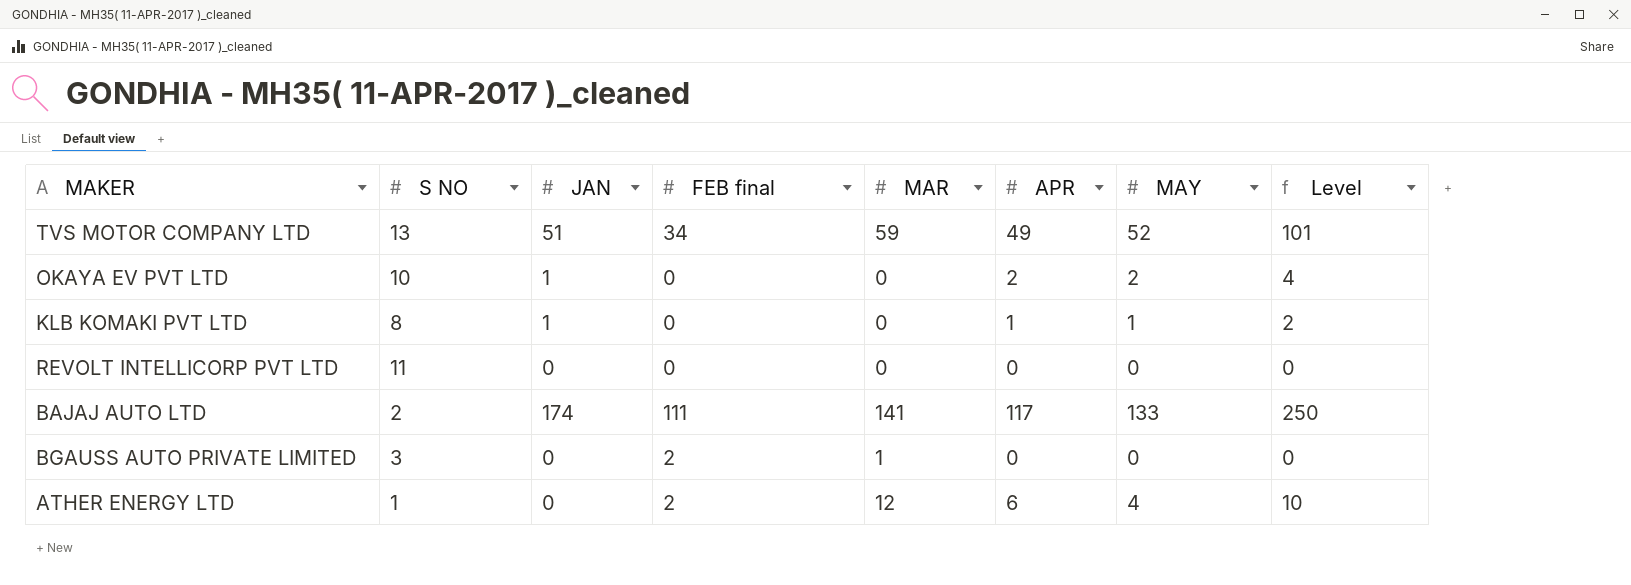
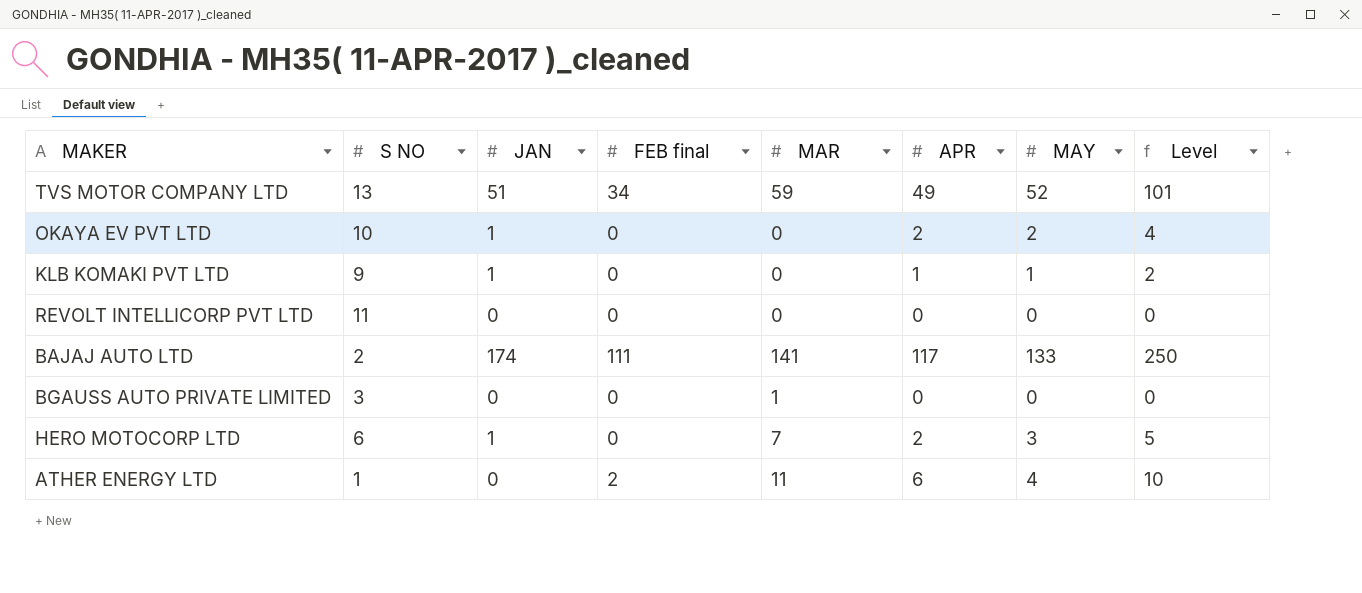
KLB KOMAKI PVT LTD | S NO: 8 -> 9
BGAUSS AUTO PRIVATE LIMITED | FEB final: 2 -> 0
row HERO MOTOCORP LTD: none -> 6 | 1 | 0 | 7 | 2 | 3 | 5
ATHER ENERGY LTD | MAR: 12 -> 11

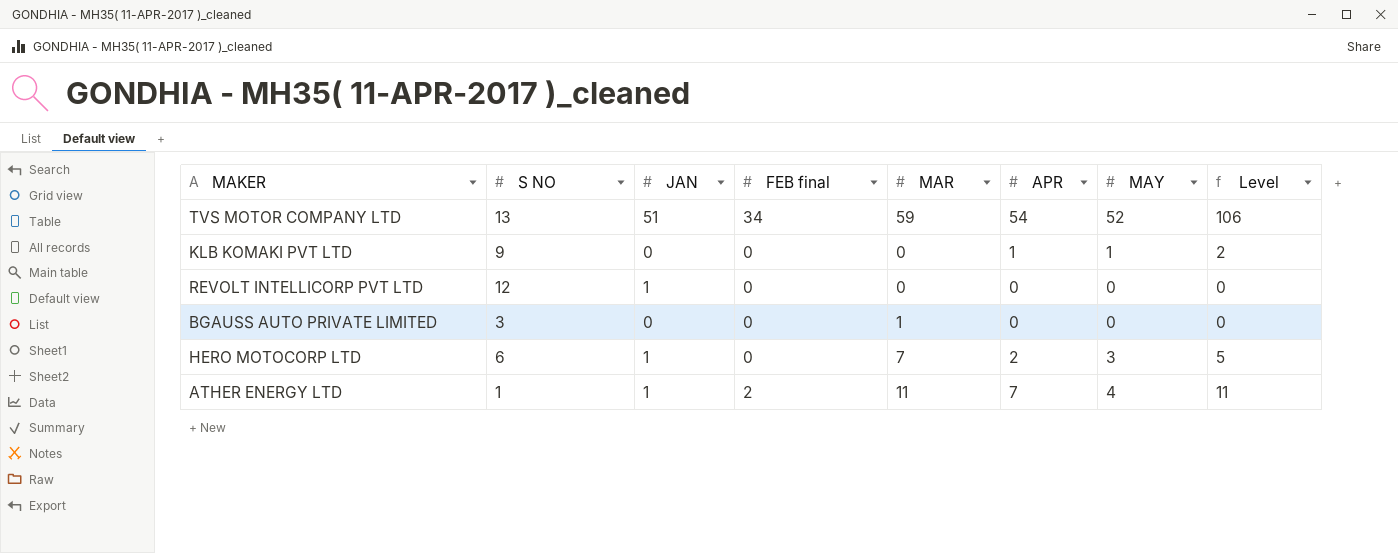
row OKAYA EV PVT LTD: 10 | 1 | 0 | 0 | 2 | 2 | 4 -> none
row BAJAJ AUTO LTD: 2 | 174 | 111 | 141 | 117 | 133 | 250 -> none
TVS MOTOR COMPANY LTD | APR: 49 -> 54
TVS MOTOR COMPANY LTD | Level: 101 -> 106
KLB KOMAKI PVT LTD | JAN: 1 -> 0
REVOLT INTELLICORP PVT LTD | S NO: 11 -> 12
REVOLT INTELLICORP PVT LTD | JAN: 0 -> 1
ATHER ENERGY LTD | JAN: 0 -> 1
ATHER ENERGY LTD | APR: 6 -> 7
ATHER ENERGY LTD | Level: 10 -> 11

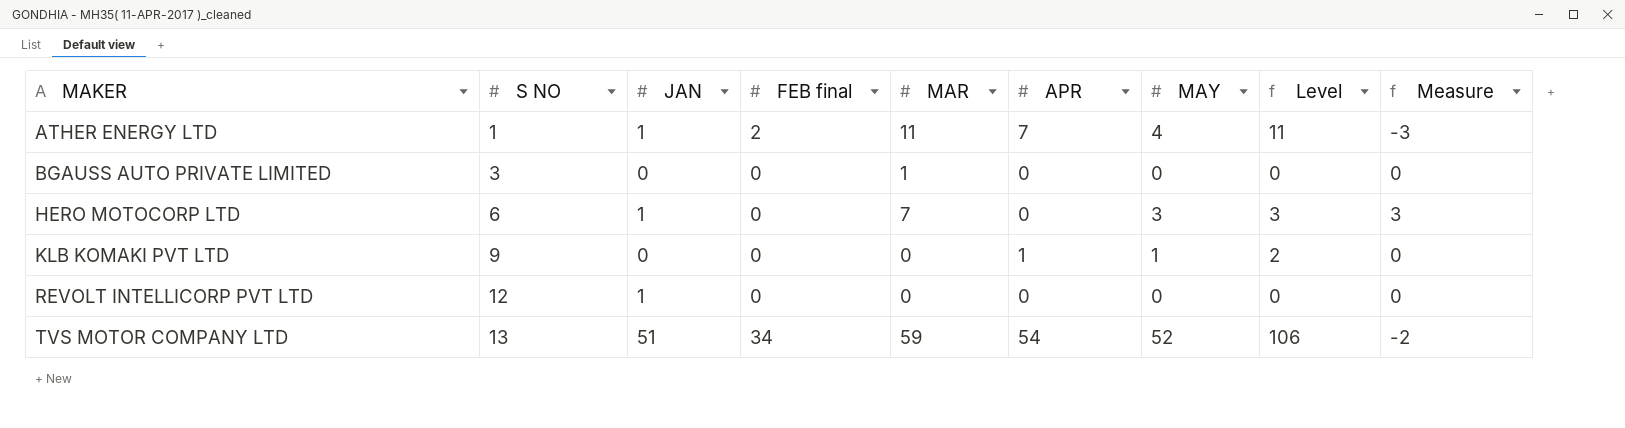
row order: none -> MAKER ascending
column Measure | formula: none -> [MAY] - [APR]
HERO MOTOCORP LTD | APR: 2 -> 0
HERO MOTOCORP LTD | Level: 5 -> 3

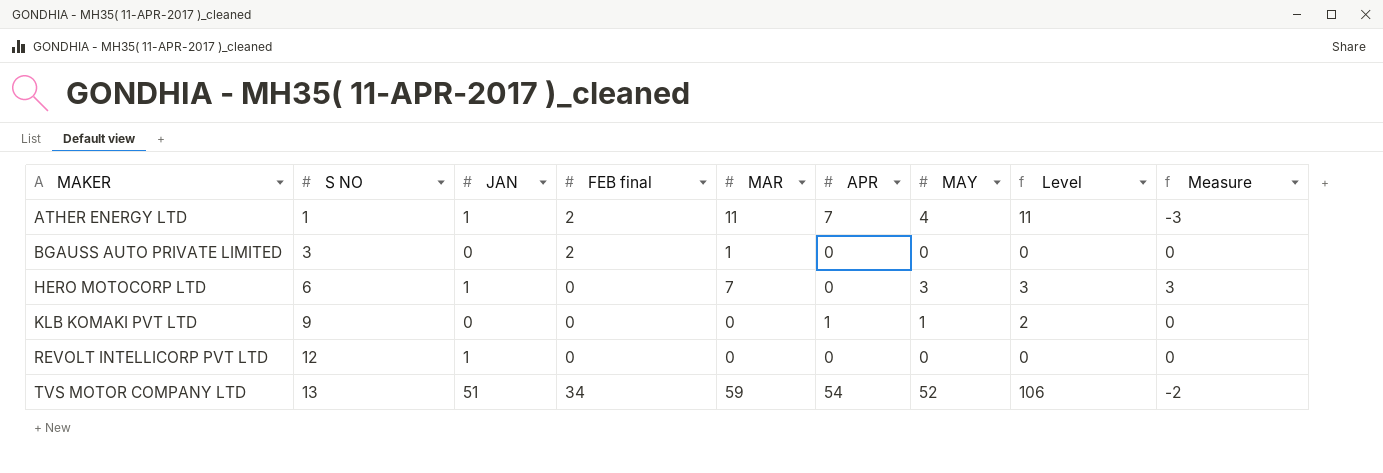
BGAUSS AUTO PRIVATE LIMITED | FEB final: 0 -> 2

